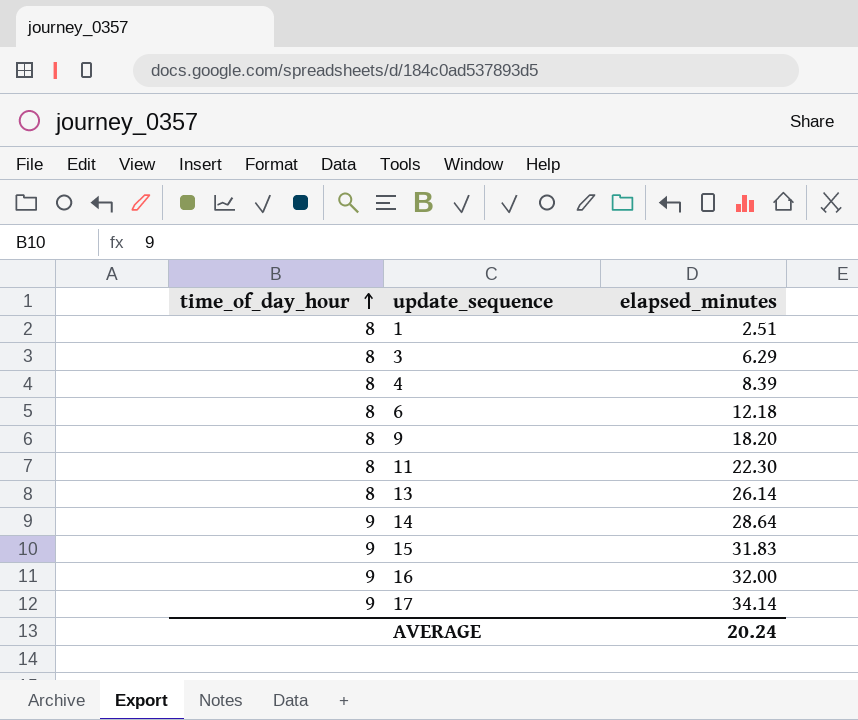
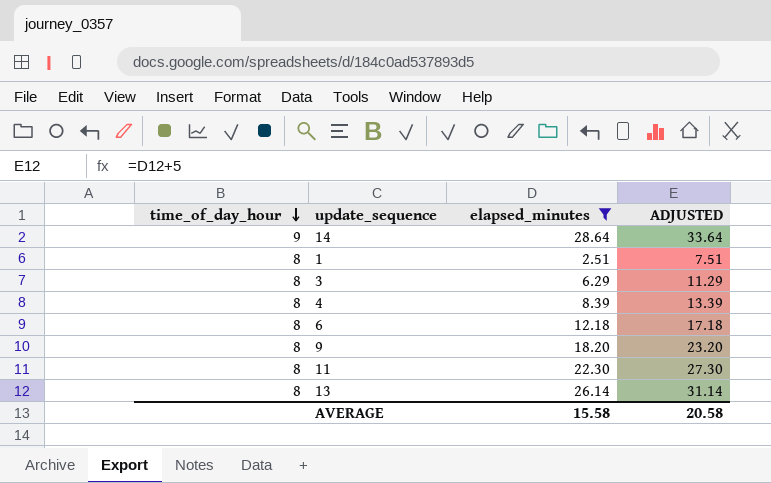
filter: none -> elapsed_minutes <= 28.64
row order: time_of_day_hour ascending -> time_of_day_hour descending
column ADJUSTED | formula: none -> [elapsed_minutes] + 5
AVERAGE | elapsed_minutes: 20.24 -> 15.58

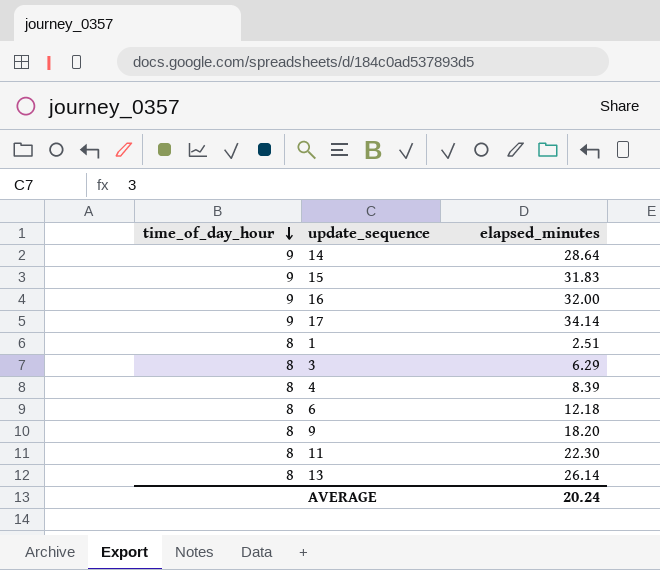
filter: elapsed_minutes <= 28.64 -> none
column ADJUSTED | formula: [elapsed_minutes] + 5 -> none
AVERAGE | elapsed_minutes: 15.58 -> 20.24

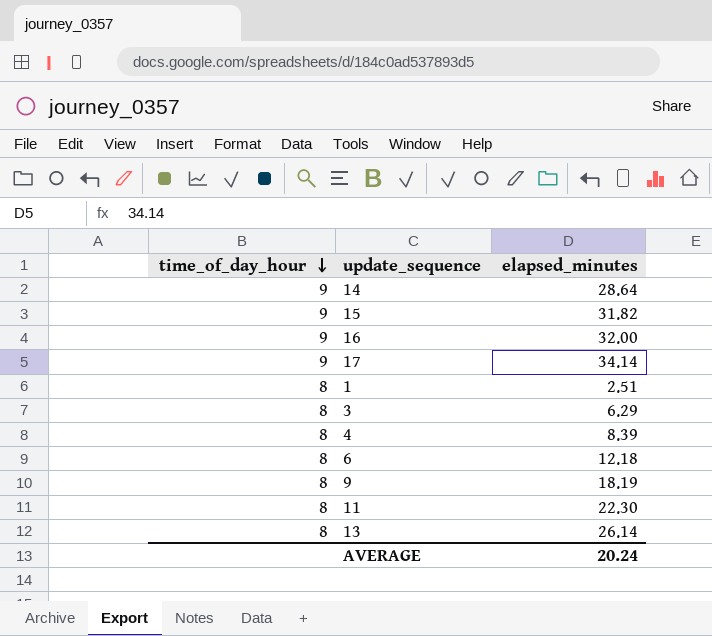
15 | elapsed_minutes: 31.83 -> 31.82
9 | elapsed_minutes: 18.20 -> 18.19

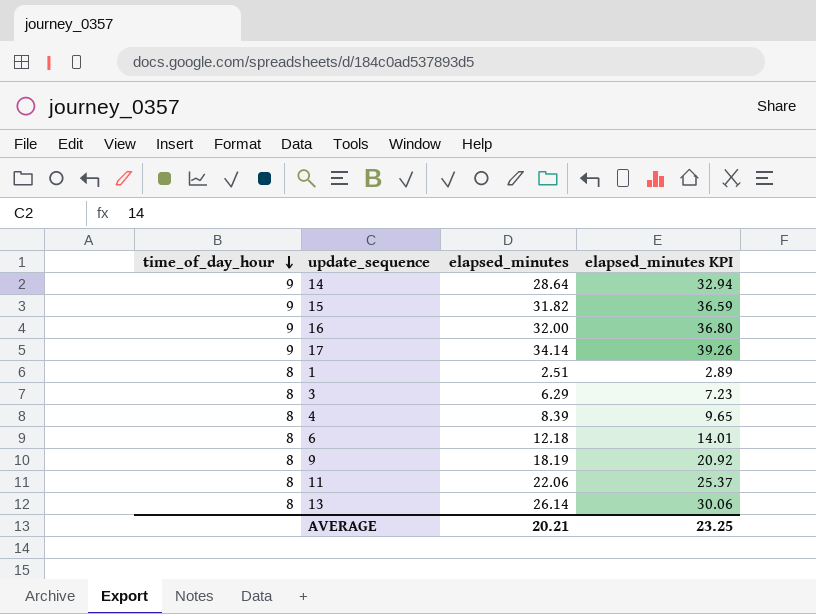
column elapsed_minutes KPI | formula: none -> [elapsed_minutes] * 1.15
11 | elapsed_minutes: 22.30 -> 22.06
AVERAGE | elapsed_minutes: 20.24 -> 20.21

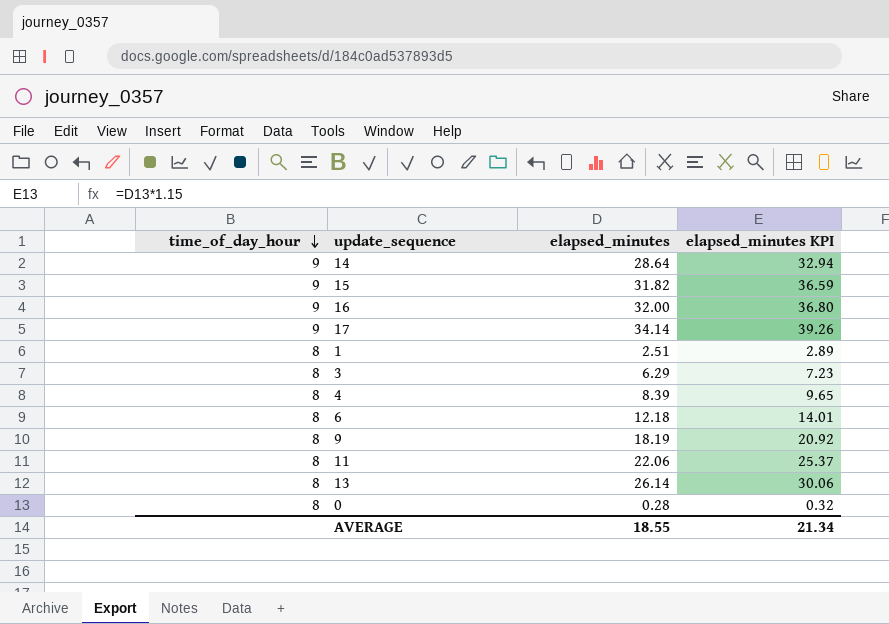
row 0: none -> 8 | 0.28 | 0.32
AVERAGE | elapsed_minutes: 20.21 -> 18.55
AVERAGE | elapsed_minutes KPI: 23.25 -> 21.34

